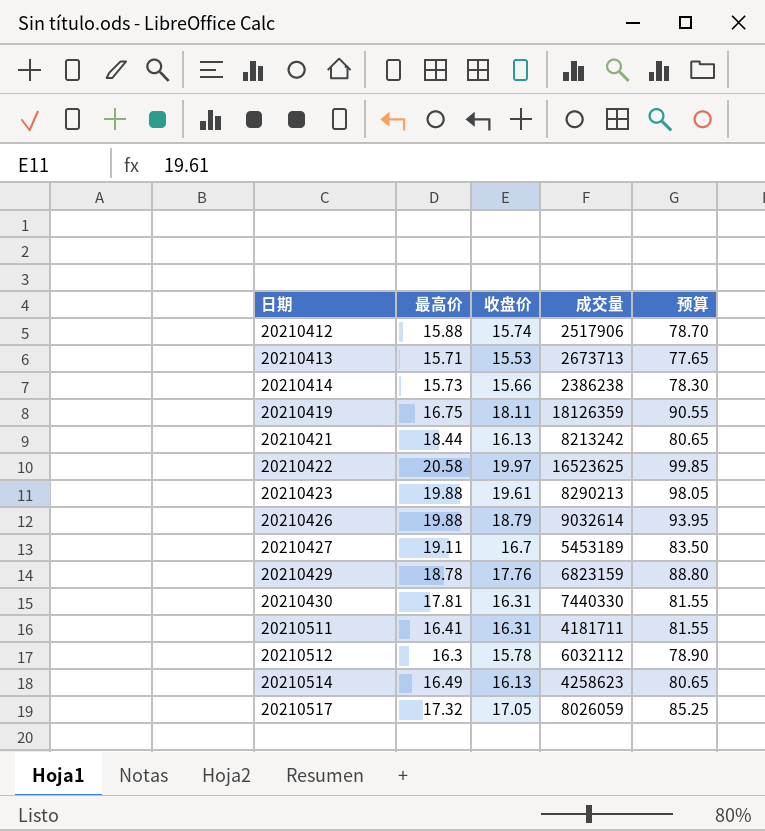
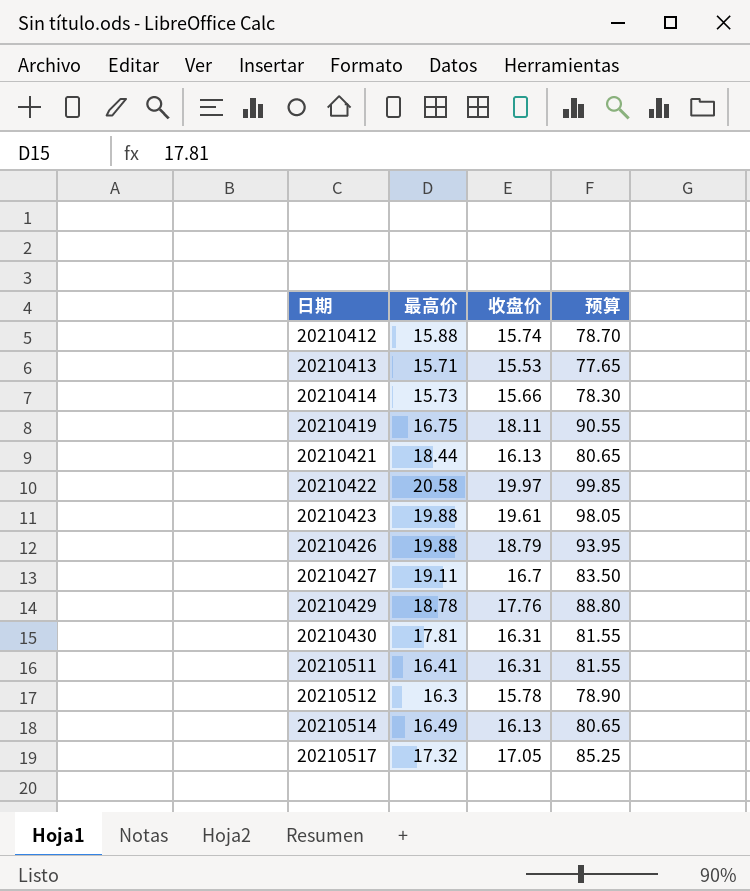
column 成交量 | position: 4 -> none

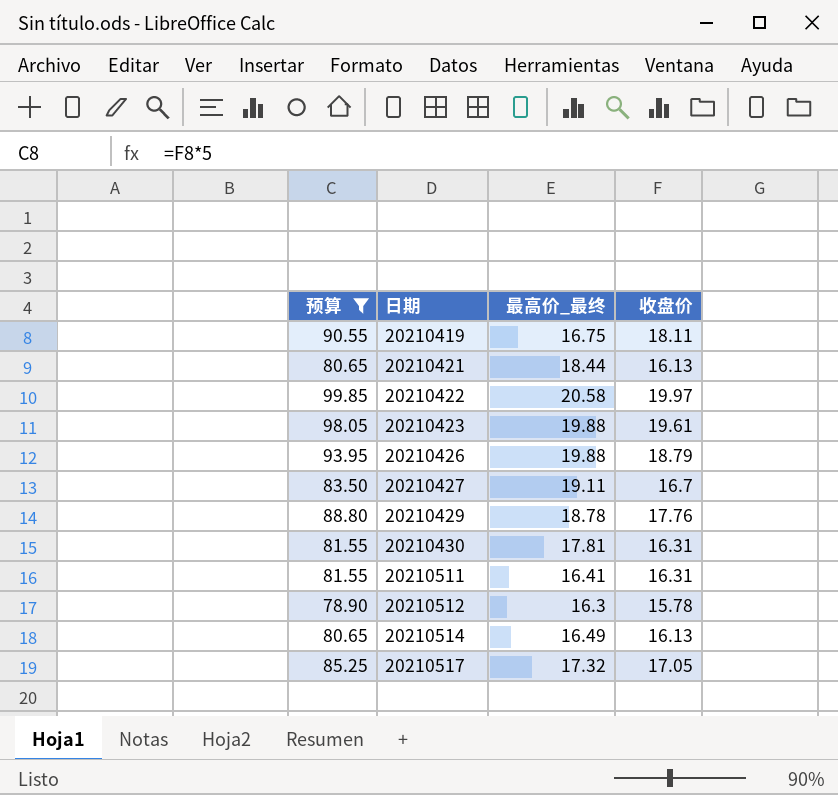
filter: none -> 预算 >= 78.90
column 预算 | position: 4 -> 1
column name: 最高价 -> 最高价_最终

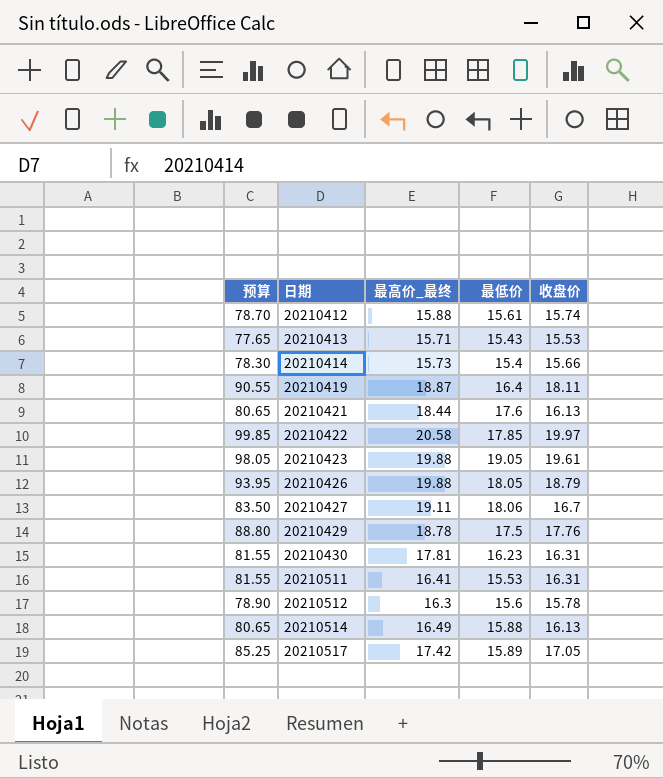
filter: 预算 >= 78.90 -> none
column 最低价 | position: none -> 4
20210419 | 最高价_最终: 16.75 -> 18.87
20210517 | 最高价_最终: 17.32 -> 17.42

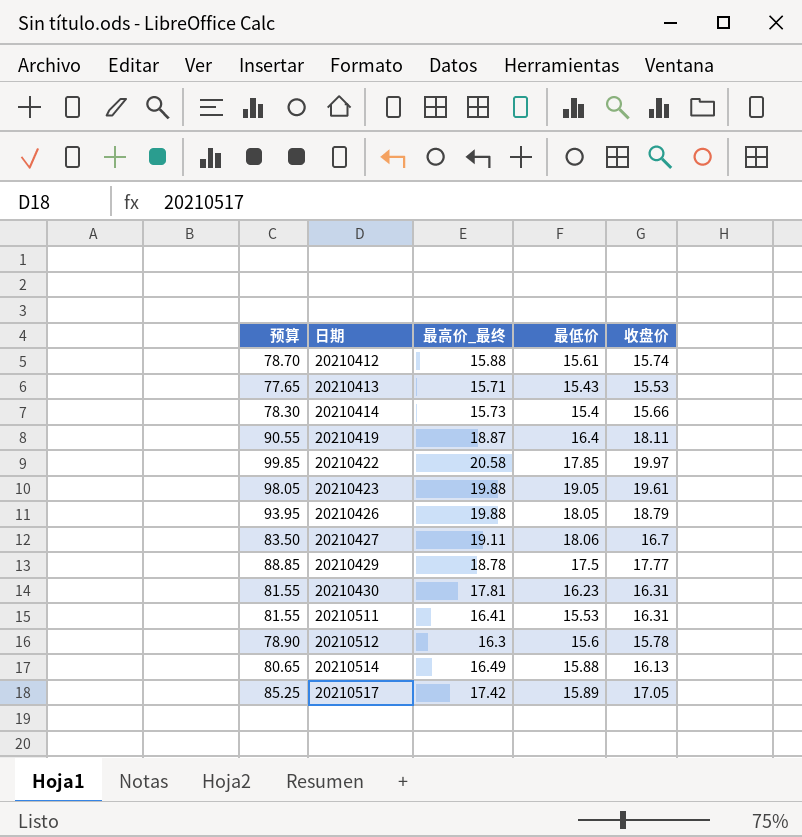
row 20210421: 80.65 | 18.44 | 17.6 | 16.13 -> none
20210429 | 预算: 88.80 -> 88.85
20210429 | 收盘价: 17.76 -> 17.77

